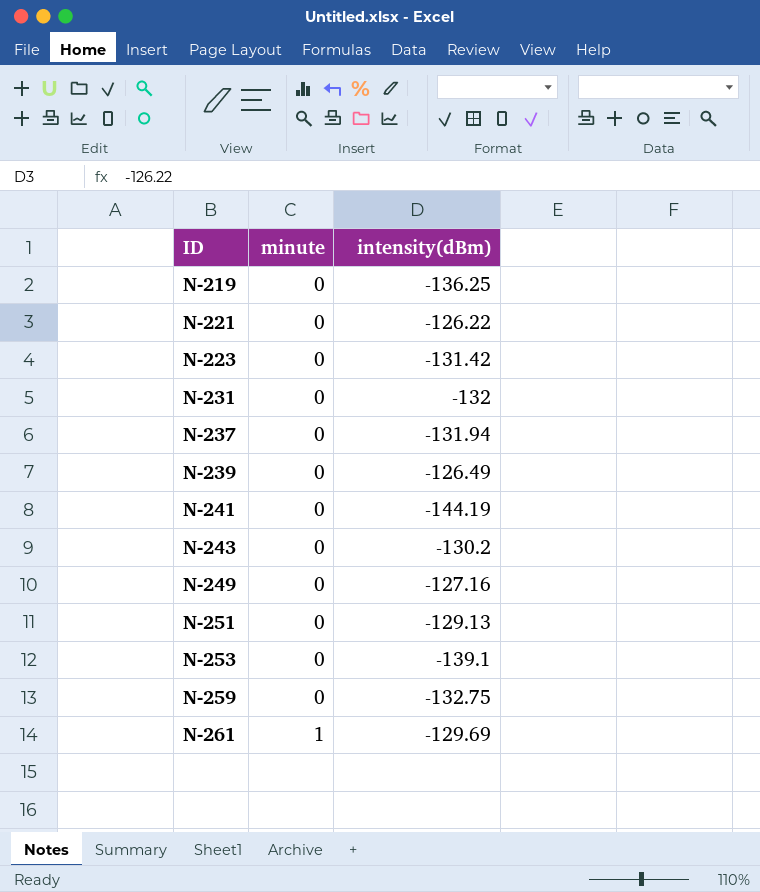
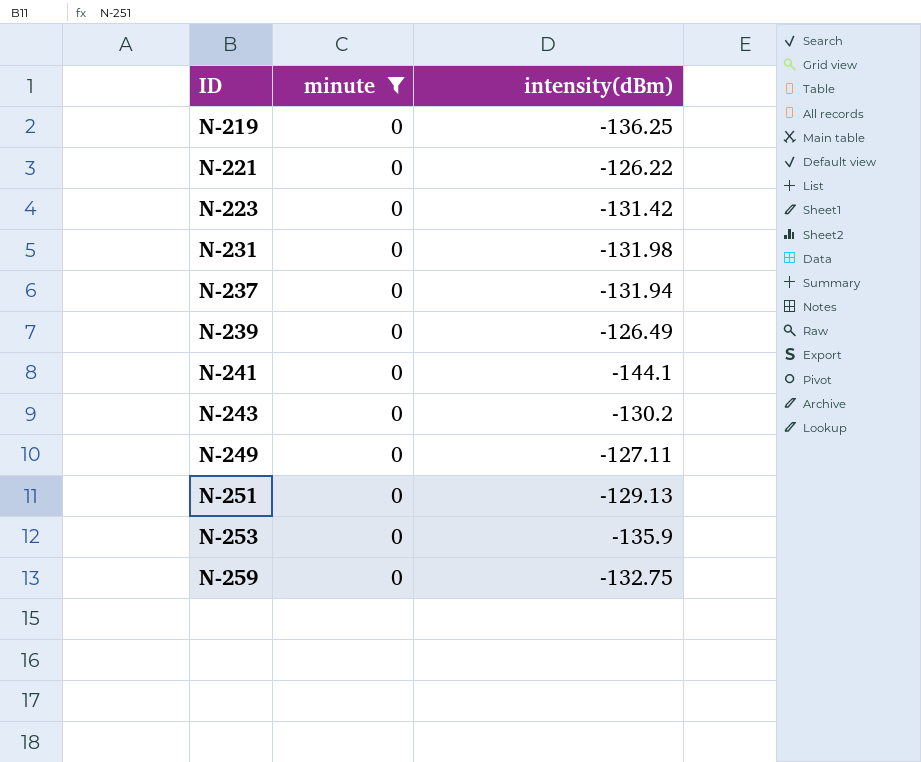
filter: none -> minute = 0
N-231 | intensity(dBm): -132 -> -131.98
N-241 | intensity(dBm): -144.19 -> -144.1
N-249 | intensity(dBm): -127.16 -> -127.11
N-253 | intensity(dBm): -139.1 -> -135.9

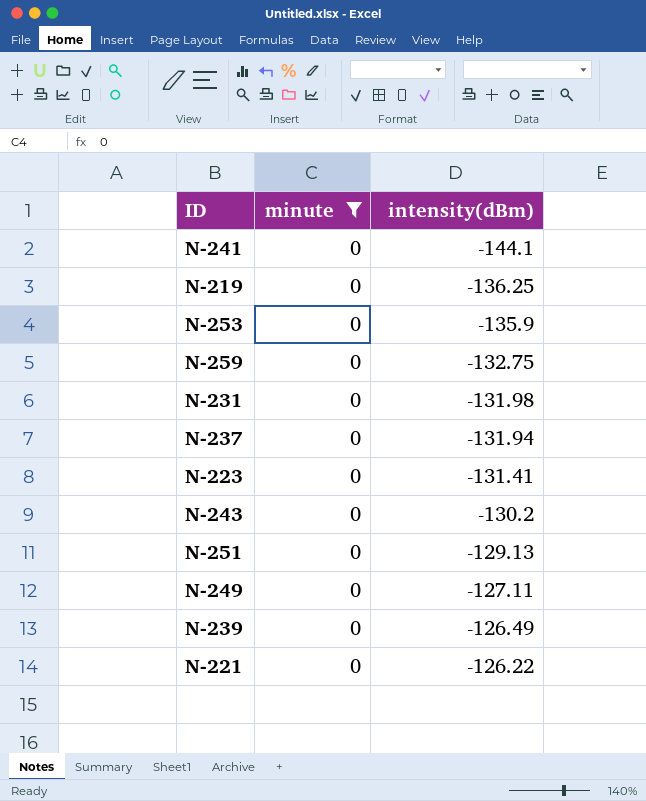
row order: ID ascending -> intensity(dBm) ascending
N-223 | intensity(dBm): -131.42 -> -131.41

